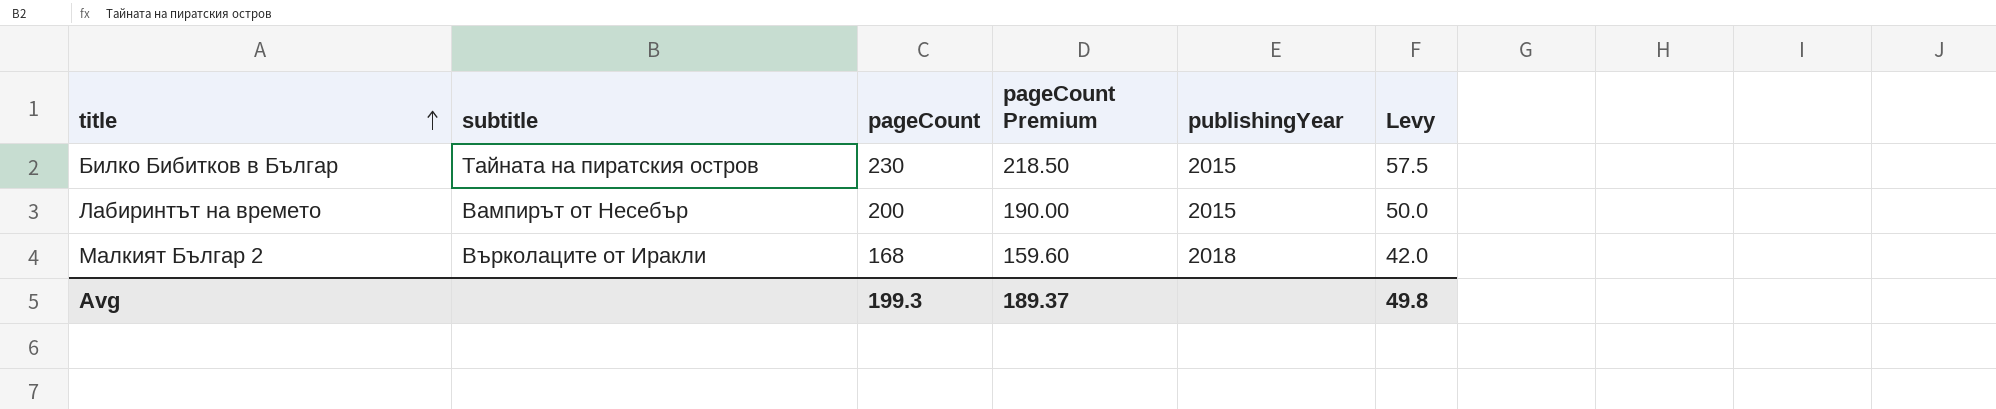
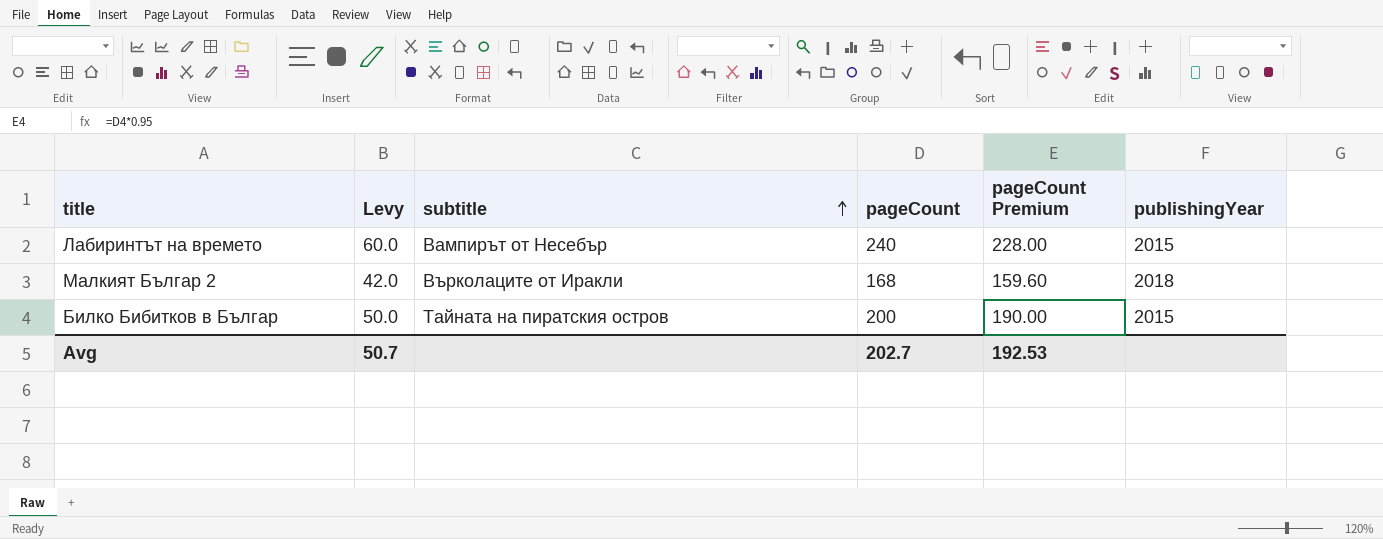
row order: title ascending -> subtitle ascending
column Levy | position: 6 -> 2
Лабиринтът на времето | Levy: 50.0 -> 60.0
Лабиринтът на времето | pageCount: 200 -> 240
Лабиринтът на времето | pageCount Premium: 190.00 -> 228.00
Билко Бибитков в Българ | Levy: 57.5 -> 50.0
Билко Бибитков в Българ | pageCount: 230 -> 200
Билко Бибитков в Българ | pageCount Premium: 218.50 -> 190.00
Avg | Levy: 49.8 -> 50.7
Avg | pageCount: 199.3 -> 202.7
Avg | pageCount Premium: 189.37 -> 192.53

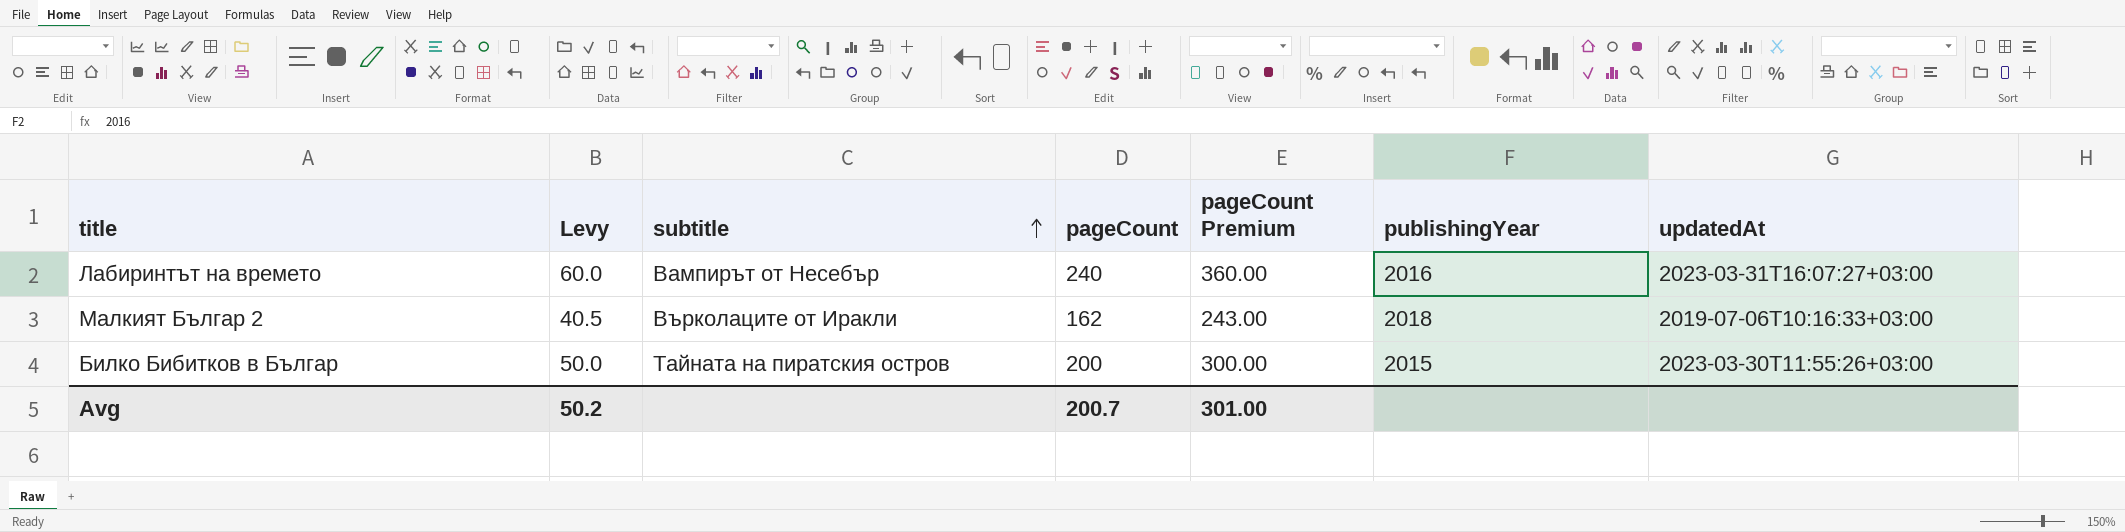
column pageCount Premium | formula: [pageCount] * 0.95 -> [pageCount] * 1.5
column updatedAt | position: none -> 7
Лабиринтът на времето | publishingYear: 2015 -> 2016
Малкият Българ 2 | Levy: 42.0 -> 40.5
Малкият Българ 2 | pageCount: 168 -> 162
Avg | Levy: 50.7 -> 50.2
Avg | pageCount: 202.7 -> 200.7
Avg | pageCount Premium: 192.53 -> 301.00

